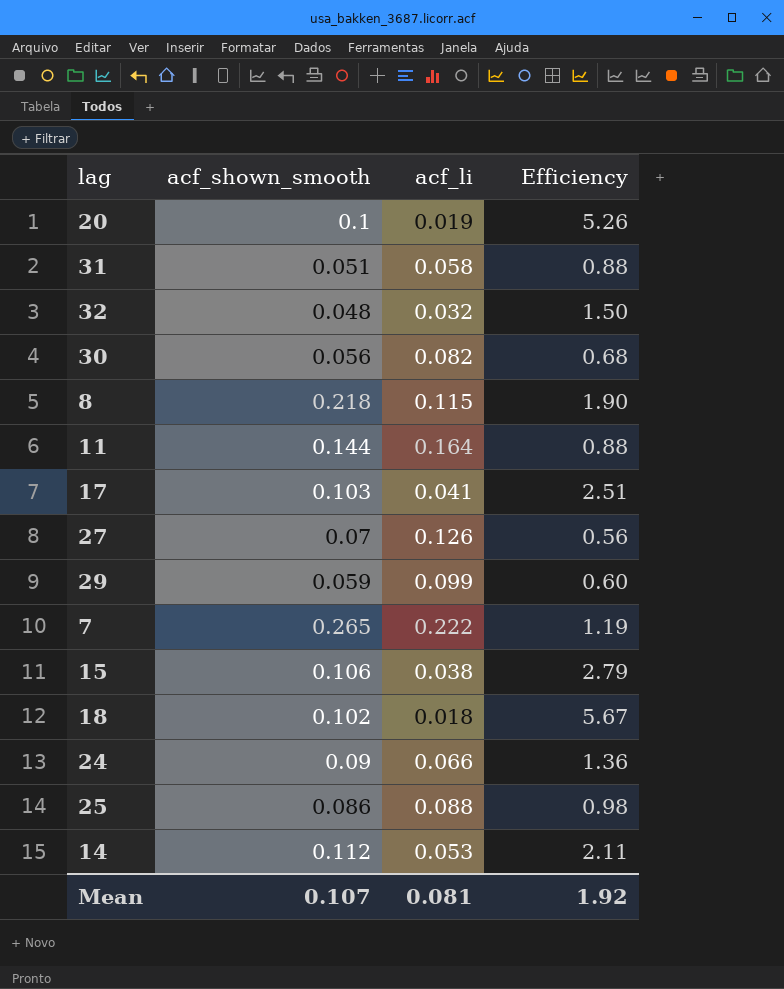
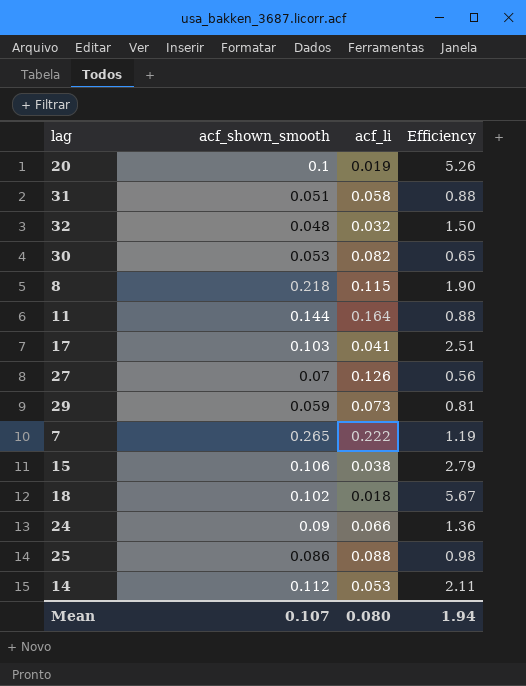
30 | acf_shown_smooth: 0.056 -> 0.053
30 | Efficiency: 0.68 -> 0.65
29 | acf_li: 0.099 -> 0.073
29 | Efficiency: 0.60 -> 0.81
Mean | acf_li: 0.081 -> 0.080
Mean | Efficiency: 1.92 -> 1.94

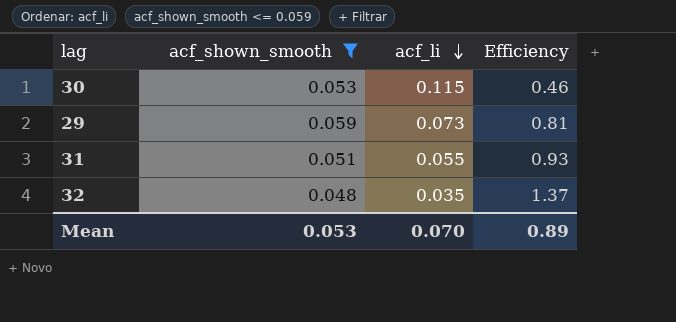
filter: none -> acf_shown_smooth <= 0.059
row order: none -> acf_li descending
30 | acf_li: 0.082 -> 0.115
30 | Efficiency: 0.65 -> 0.46
31 | acf_li: 0.058 -> 0.055
31 | Efficiency: 0.88 -> 0.93
32 | acf_li: 0.032 -> 0.035
32 | Efficiency: 1.50 -> 1.37
Mean | acf_shown_smooth: 0.107 -> 0.053
Mean | acf_li: 0.080 -> 0.070
Mean | Efficiency: 1.94 -> 0.89

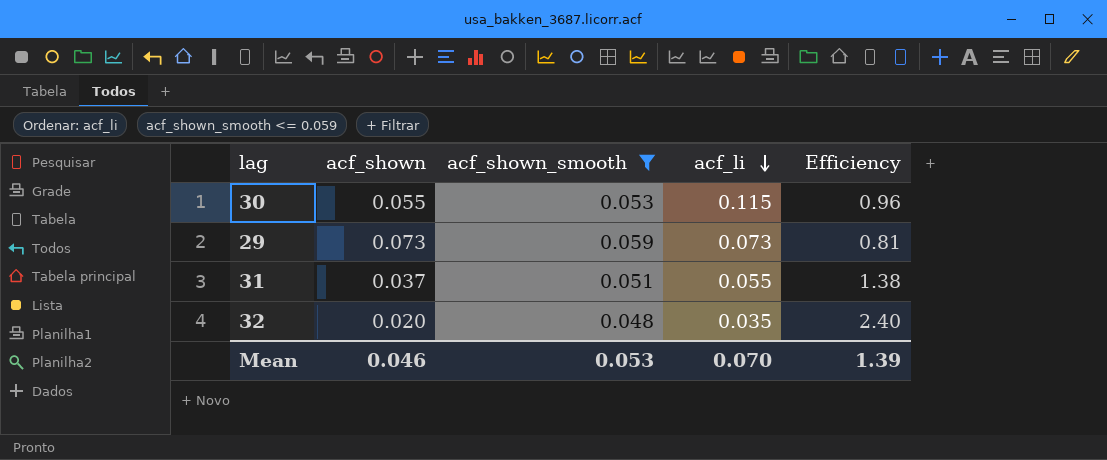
column acf_shown | position: none -> 2
column Efficiency | formula: [acf_shown_smooth] / [acf_li] -> [acf_shown_smooth] / [acf_shown]
Mean | Efficiency: 0.89 -> 1.39

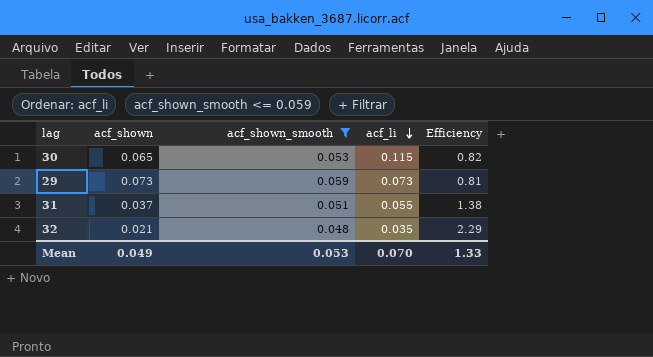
30 | acf_shown: 0.055 -> 0.065
30 | Efficiency: 0.96 -> 0.82
32 | acf_shown: 0.020 -> 0.021
32 | Efficiency: 2.40 -> 2.29
Mean | acf_shown: 0.046 -> 0.049
Mean | Efficiency: 1.39 -> 1.33

